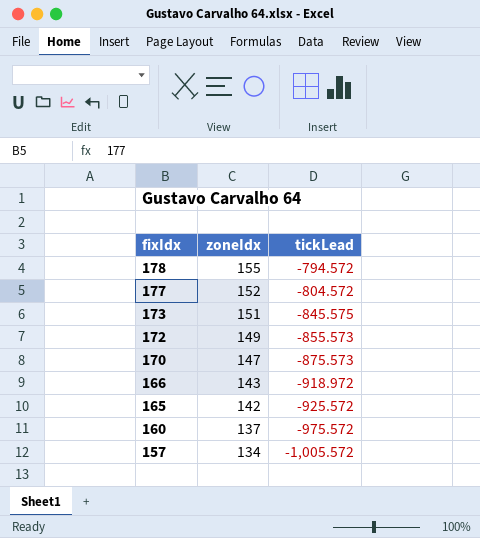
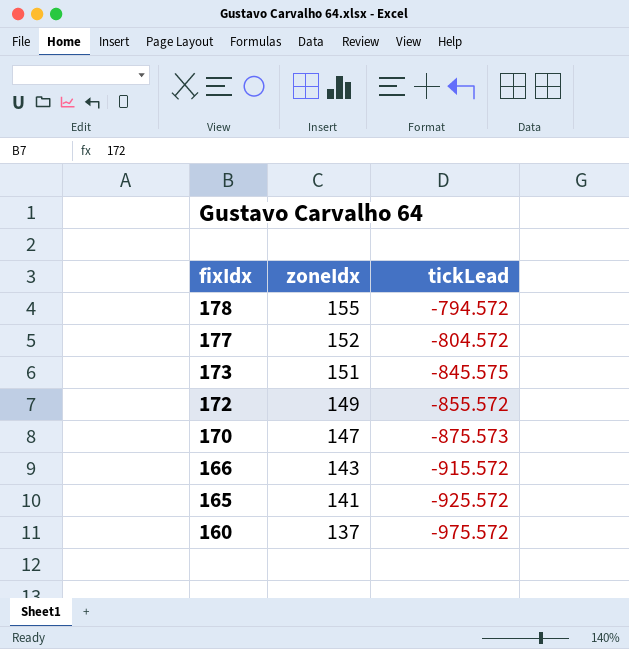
row 157: 134 | -1,005.572 -> none
172 | tickLead: -855.573 -> -855.572
166 | tickLead: -918.972 -> -915.572
165 | zoneIdx: 142 -> 141

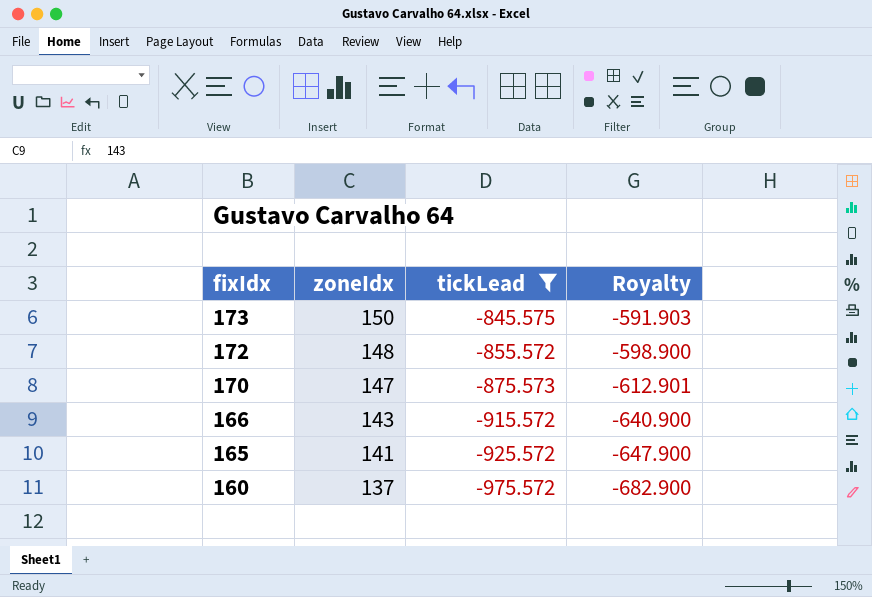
filter: none -> tickLead <= -845.575
column Royalty | formula: none -> [tickLead] * 0.7
173 | zoneIdx: 151 -> 150
172 | zoneIdx: 149 -> 148

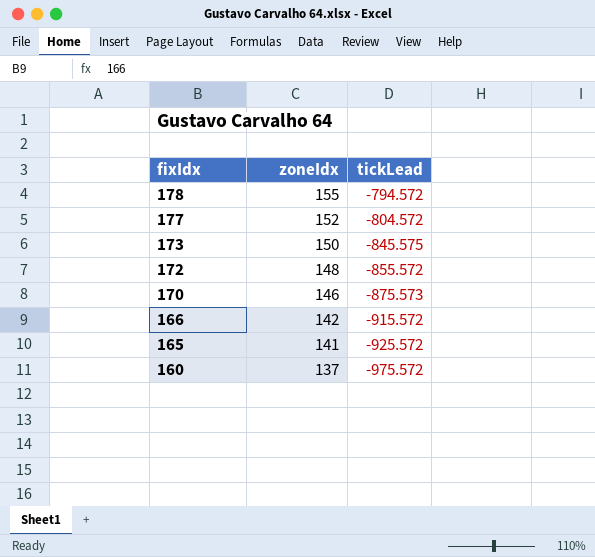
filter: tickLead <= -845.575 -> none
column Royalty | formula: [tickLead] * 0.7 -> none
170 | zoneIdx: 147 -> 146
166 | zoneIdx: 143 -> 142

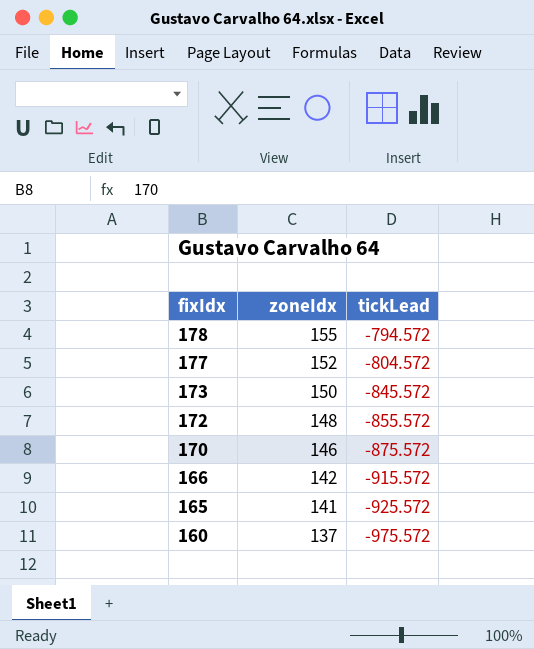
173 | tickLead: -845.575 -> -845.572
170 | tickLead: -875.573 -> -875.572

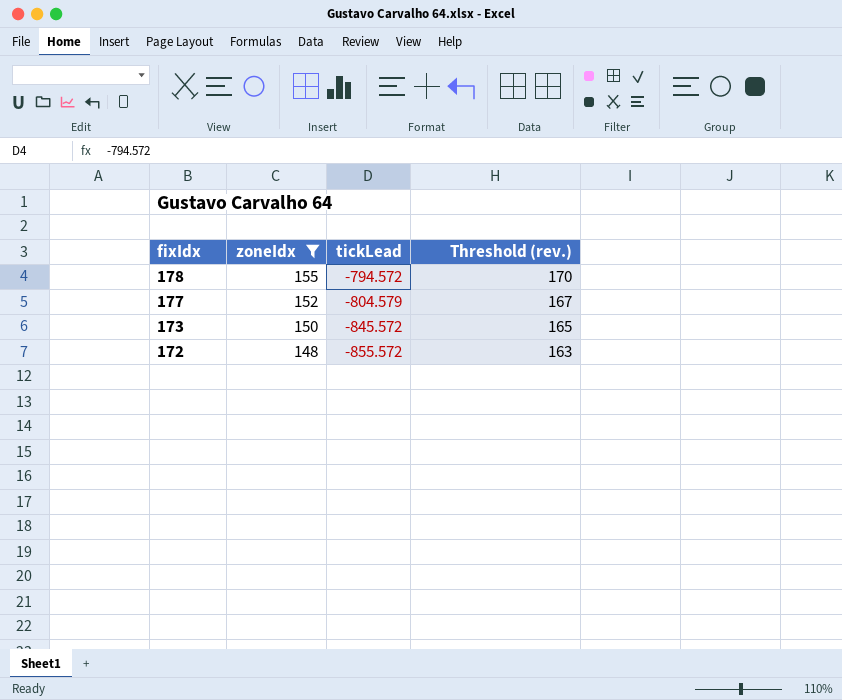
filter: none -> zoneIdx >= 148
column Threshold (rev.) | formula: none -> [zoneIdx] + 15
177 | tickLead: -804.572 -> -804.579

